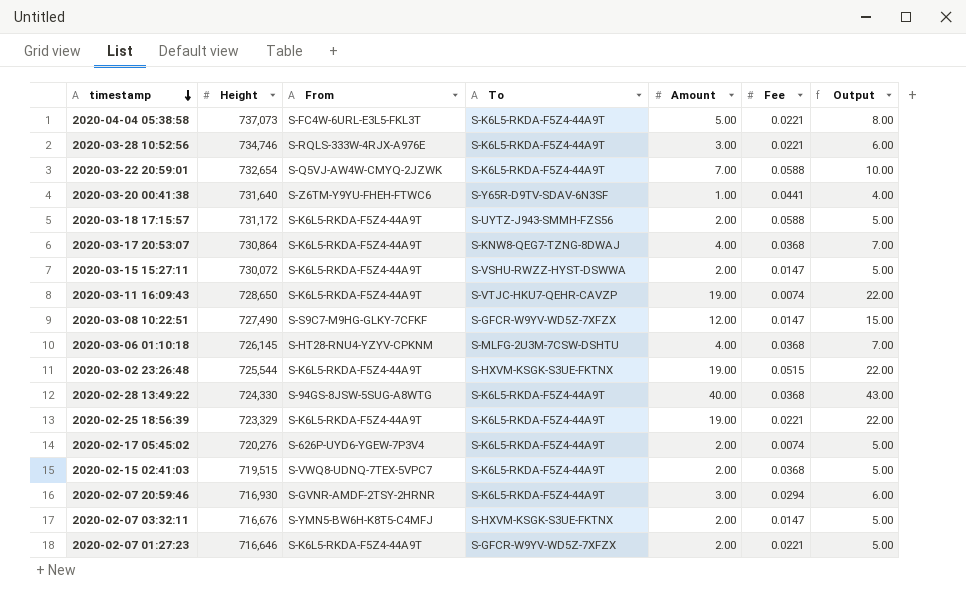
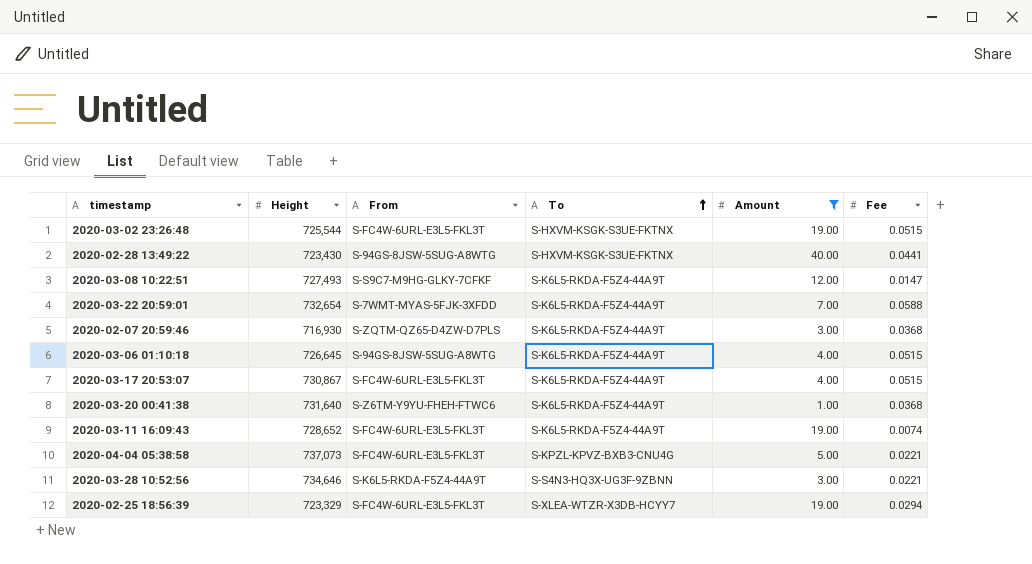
filter: none -> Amount != 2.00
row order: timestamp descending -> To ascending
column Output | formula: [Amount] + 3 -> none
2020-03-02 23:26:48 | From: S-K6L5-RKDA-F5Z4-44A9T -> S-FC4W-6URL-E3L5-FKL3T
2020-02-28 13:49:22 | Height: 724,330 -> 723,430
2020-02-28 13:49:22 | To: S-K6L5-RKDA-F5Z4-44A9T -> S-HXVM-KSGK-S3UE-FKTNX
2020-02-28 13:49:22 | Fee: 0.0368 -> 0.0441
2020-03-08 10:22:51 | Height: 727,490 -> 727,493
2020-03-08 10:22:51 | To: S-GFCR-W9YV-WD5Z-7XFZX -> S-K6L5-RKDA-F5Z4-44A9T
2020-03-22 20:59:01 | From: S-Q5VJ-AW4W-CMYQ-2JZWK -> S-7WMT-MYAS-5FJK-3XFDD
2020-02-07 20:59:46 | From: S-GVNR-AMDF-2TSY-2HRNR -> S-ZQTM-QZ65-D4ZW-D7PLS
2020-02-07 20:59:46 | Fee: 0.0294 -> 0.0368
2020-03-06 01:10:18 | Height: 726,145 -> 726,645
2020-03-06 01:10:18 | From: S-HT28-RNU4-YZYV-CPKNM -> S-94GS-8JSW-5SUG-A8WTG
2020-03-06 01:10:18 | To: S-MLFG-2U3M-7CSW-DSHTU -> S-K6L5-RKDA-F5Z4-44A9T
2020-03-06 01:10:18 | Fee: 0.0368 -> 0.0515
2020-03-17 20:53:07 | Height: 730,864 -> 730,867
2020-03-17 20:53:07 | From: S-K6L5-RKDA-F5Z4-44A9T -> S-FC4W-6URL-E3L5-FKL3T
2020-03-17 20:53:07 | To: S-KNW8-QEG7-TZNG-8DWAJ -> S-K6L5-RKDA-F5Z4-44A9T
2020-03-17 20:53:07 | Fee: 0.0368 -> 0.0515
2020-03-20 00:41:38 | To: S-Y65R-D9TV-SDAV-6N3SF -> S-K6L5-RKDA-F5Z4-44A9T
2020-03-20 00:41:38 | Fee: 0.0441 -> 0.0368
2020-03-11 16:09:43 | Height: 728,650 -> 728,652
2020-03-11 16:09:43 | From: S-K6L5-RKDA-F5Z4-44A9T -> S-FC4W-6URL-E3L5-FKL3T
2020-03-11 16:09:43 | To: S-VTJC-HKU7-QEHR-CAVZP -> S-K6L5-RKDA-F5Z4-44A9T
2020-04-04 05:38:58 | To: S-K6L5-RKDA-F5Z4-44A9T -> S-KPZL-KPVZ-BXB3-CNU4G
2020-03-28 10:52:56 | Height: 734,746 -> 734,646
2020-03-28 10:52:56 | From: S-RQLS-333W-4RJX-A976E -> S-K6L5-RKDA-F5Z4-44A9T
2020-03-28 10:52:56 | To: S-K6L5-RKDA-F5Z4-44A9T -> S-S4N3-HQ3X-UG3F-9ZBNN
2020-02-25 18:56:39 | From: S-K6L5-RKDA-F5Z4-44A9T -> S-FC4W-6URL-E3L5-FKL3T
2020-02-25 18:56:39 | To: S-K6L5-RKDA-F5Z4-44A9T -> S-XLEA-WTZR-X3DB-HCYY7
2020-02-25 18:56:39 | Fee: 0.0221 -> 0.0294

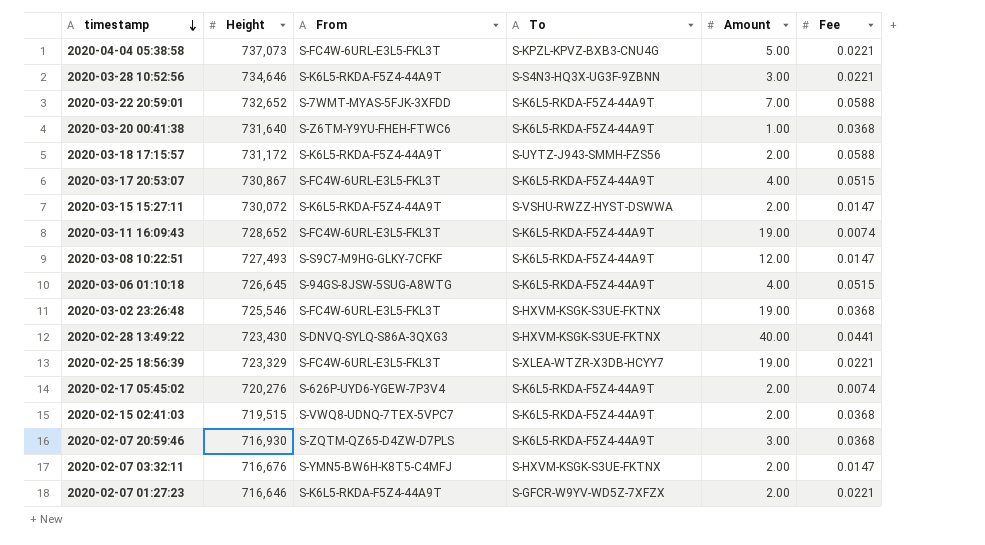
filter: Amount != 2.00 -> none
row order: To ascending -> timestamp descending
2020-03-22 20:59:01 | Height: 732,654 -> 732,652
2020-03-02 23:26:48 | Height: 725,544 -> 725,546
2020-03-02 23:26:48 | Fee: 0.0515 -> 0.0368
2020-02-28 13:49:22 | From: S-94GS-8JSW-5SUG-A8WTG -> S-DNVQ-SYLQ-S86A-3QXG3
2020-02-25 18:56:39 | Fee: 0.0294 -> 0.0221

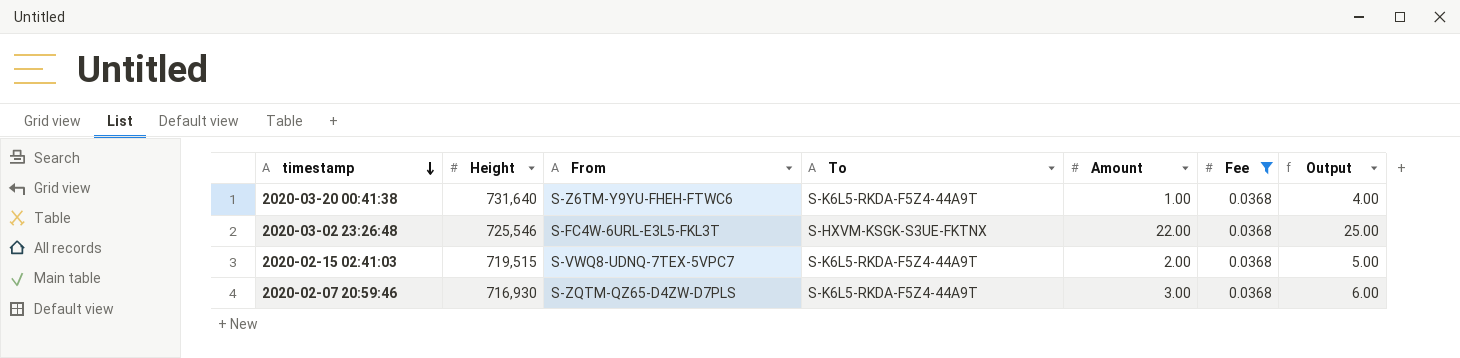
filter: none -> Fee = 0.0368
column Output | formula: none -> [Amount] + 3
2020-03-02 23:26:48 | Amount: 19.00 -> 22.00

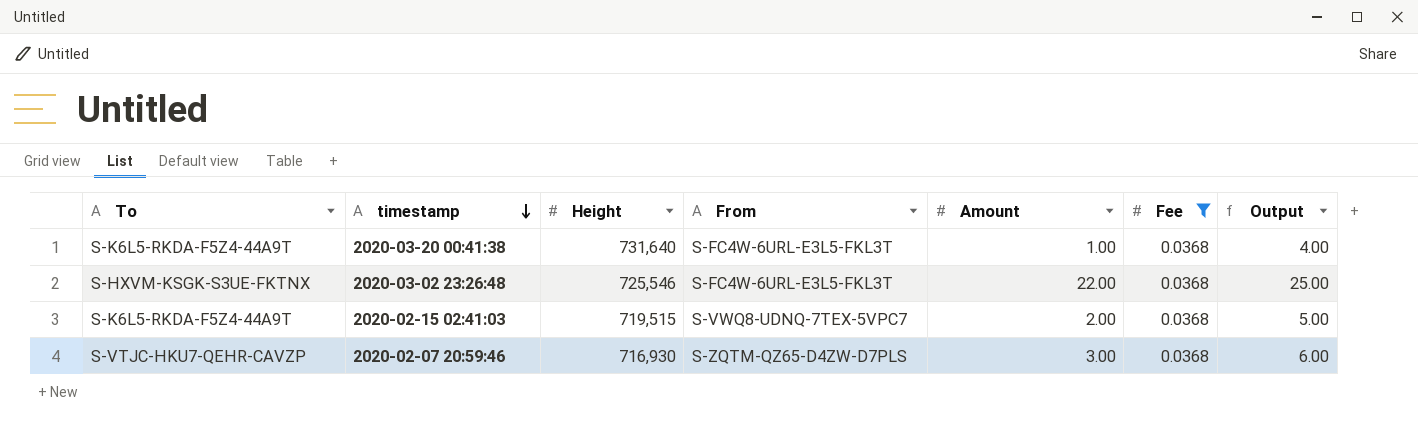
column To | position: 4 -> 1
2020-03-20 00:41:38 | From: S-Z6TM-Y9YU-FHEH-FTWC6 -> S-FC4W-6URL-E3L5-FKL3T
2020-02-07 20:59:46 | To: S-K6L5-RKDA-F5Z4-44A9T -> S-VTJC-HKU7-QEHR-CAVZP

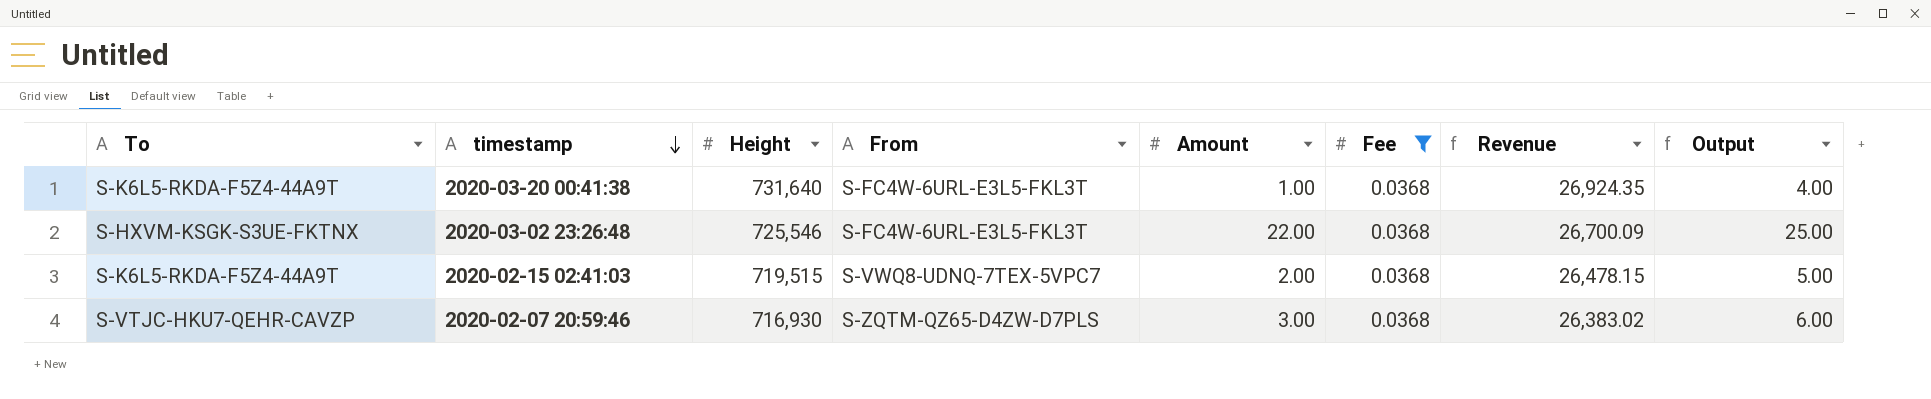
column Revenue | formula: none -> [Height] * [Fee]

